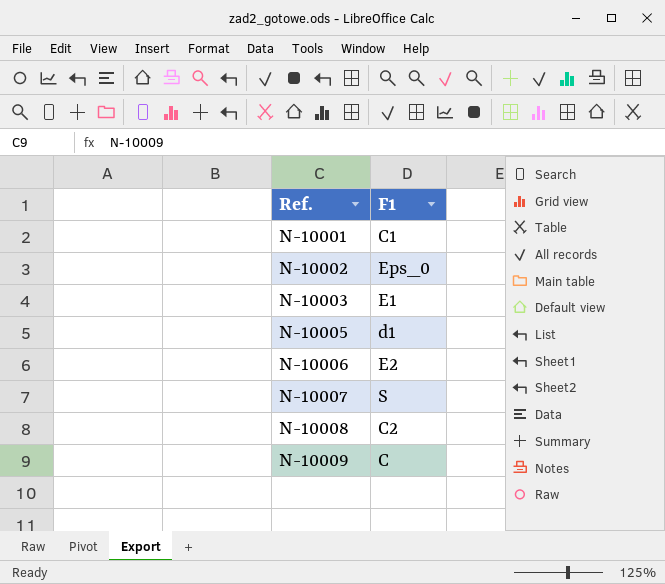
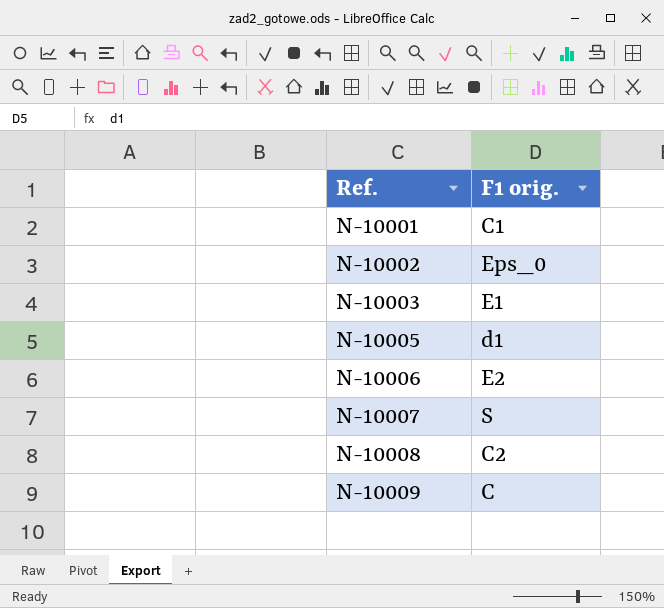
column name: F1 -> F1 orig.

